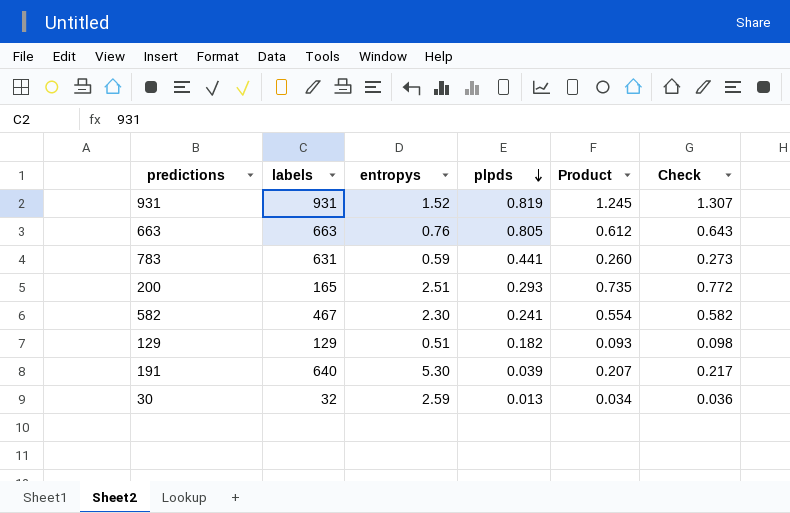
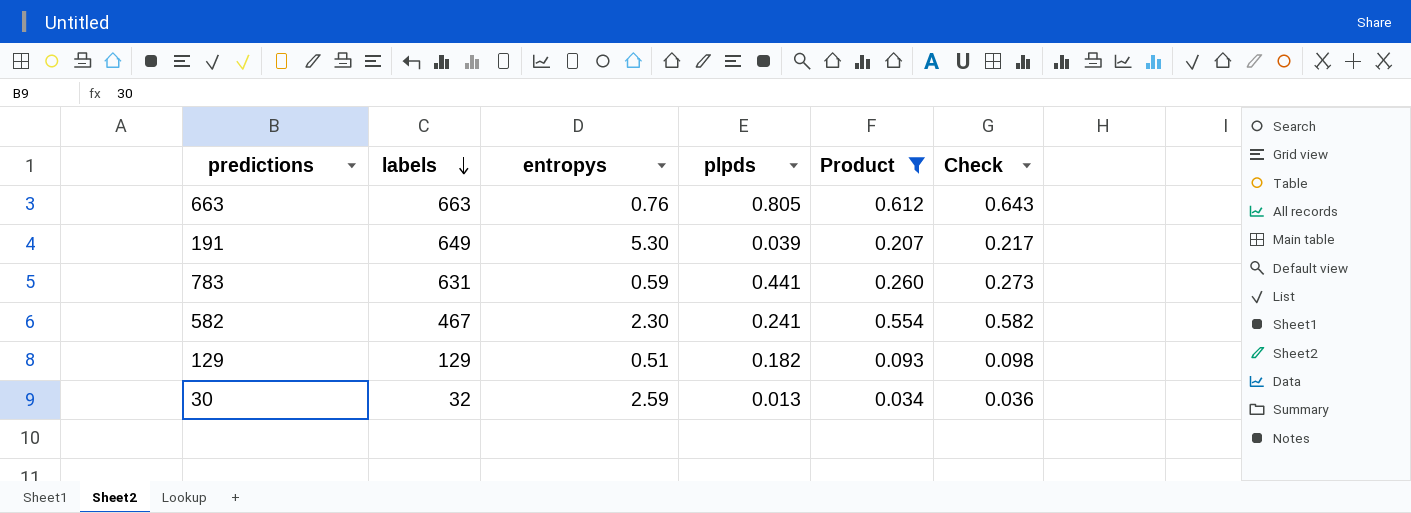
filter: none -> Product <= 0.612
row order: plpds descending -> labels descending
191 | labels: 640 -> 649

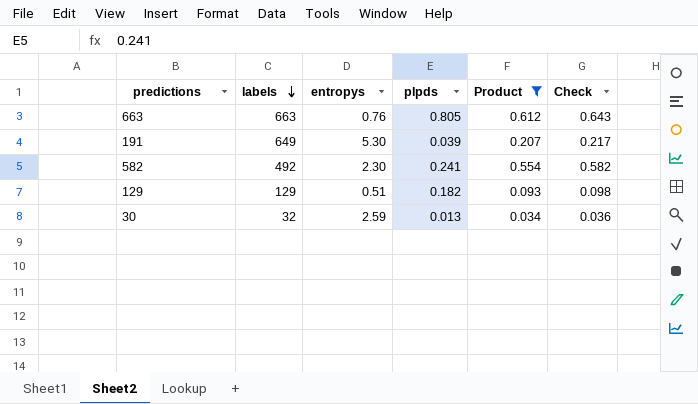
row 783: 631 | 0.59 | 0.441 | 0.260 | 0.273 -> none
582 | labels: 467 -> 492

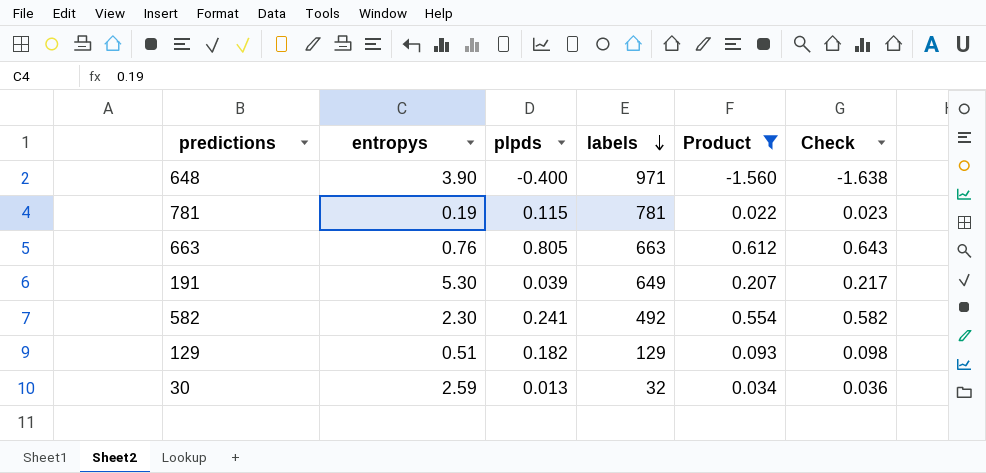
column labels | position: 2 -> 4
row 648: none -> 3.90 | -0.400 | 971 | -1.560 | -1.638
row 781: none -> 0.19 | 0.115 | 781 | 0.022 | 0.023

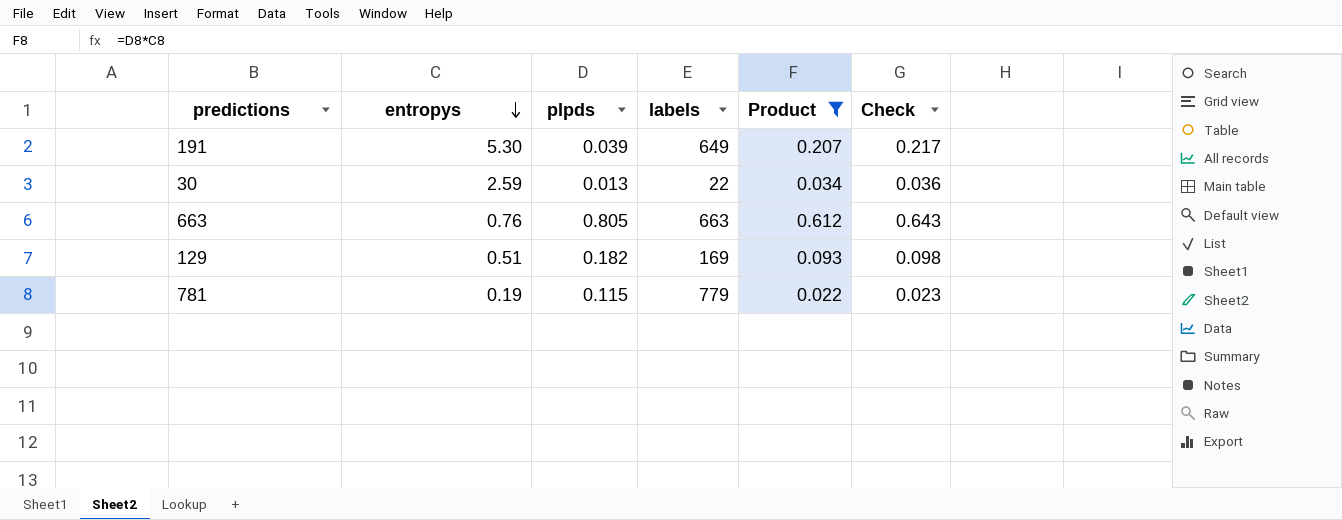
row order: labels descending -> entropys descending
row 648: 3.90 | -0.400 | 971 | -1.560 | -1.638 -> none
row 582: 2.30 | 0.241 | 492 | 0.554 | 0.582 -> none
30 | labels: 32 -> 22
129 | labels: 129 -> 169
781 | labels: 781 -> 779

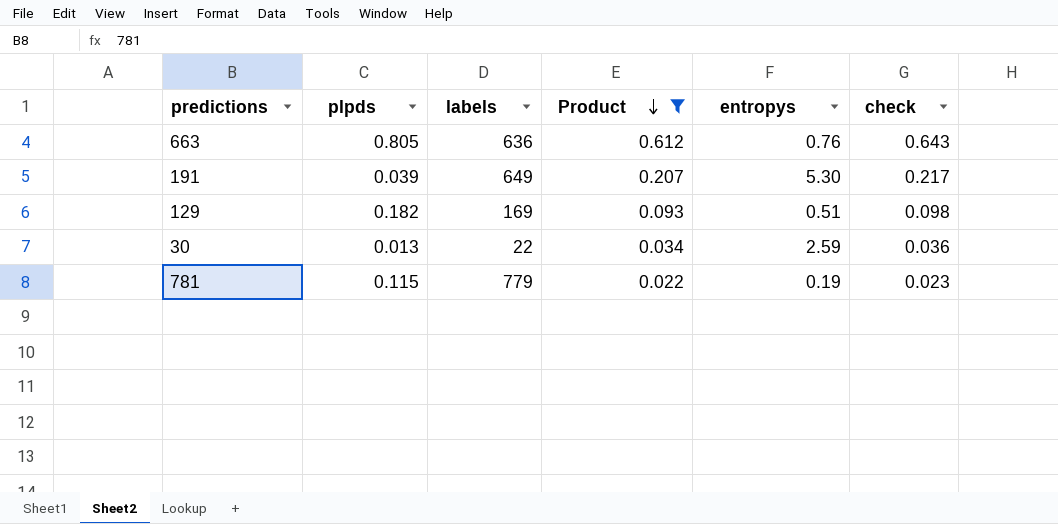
row order: entropys descending -> Product descending
column entropys | position: 2 -> 5
column name: Check -> check
663 | labels: 663 -> 636

